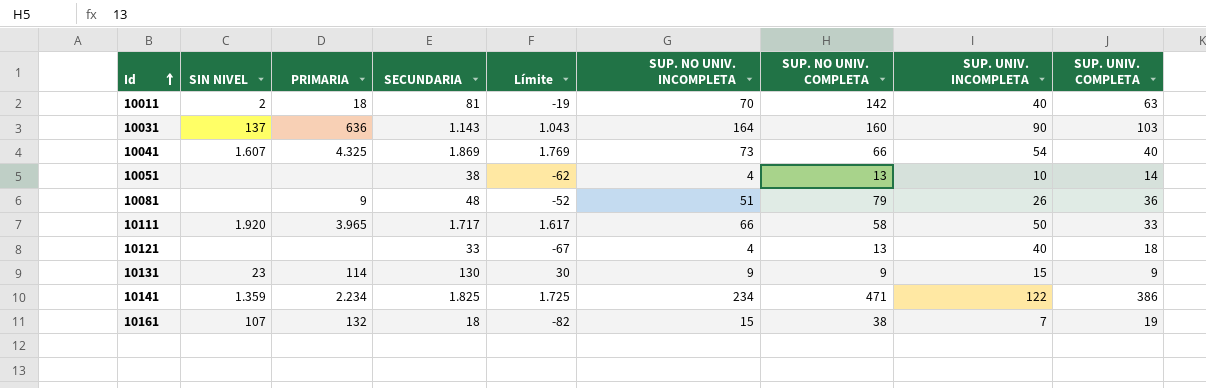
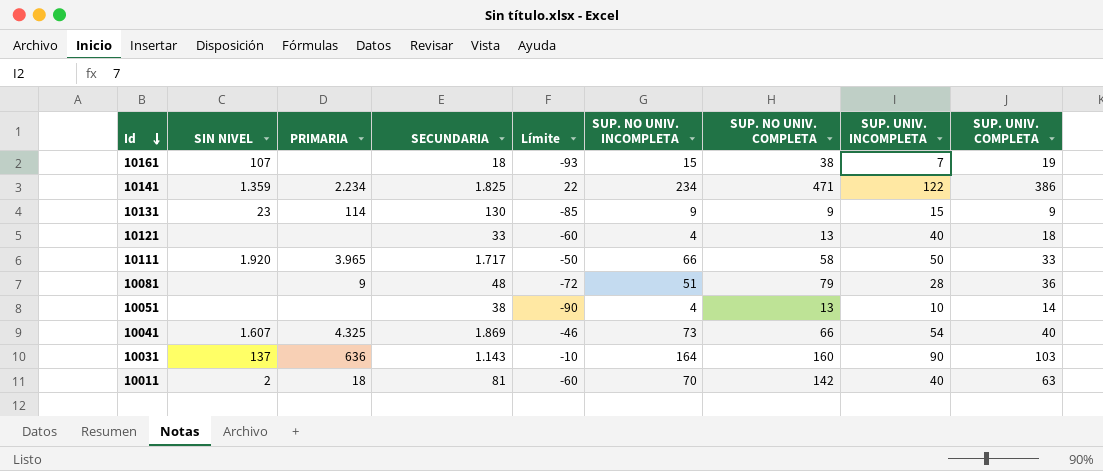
row order: Id ascending -> Id descending
column Límite | formula: [SECUNDARIA] - 100 -> [SUP. UNIV. INCOMPLETA] - 100
10161 | PRIMARIA: 132 -> none
10081 | SUP. UNIV. INCOMPLETA: 26 -> 28

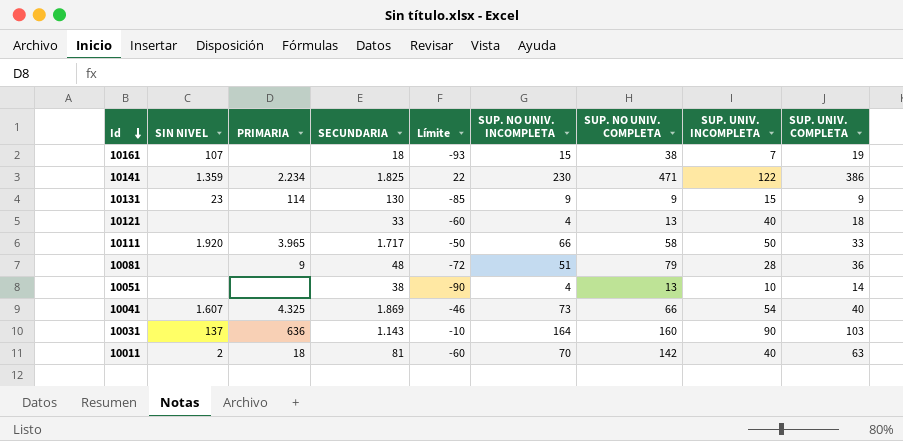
10141 | SUP. NO UNIV. INCOMPLETA: 234 -> 230

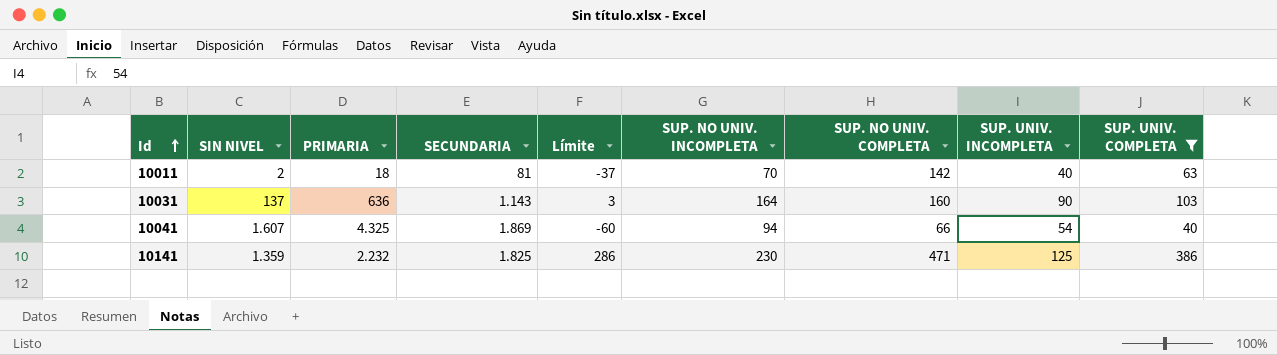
filter: none -> SUP. UNIV. COMPLETA >= 40
row order: Id descending -> Id ascending
column Límite | formula: [SUP. UNIV. INCOMPLETA] - 100 -> [SUP. UNIV. COMPLETA] - 100
10041 | SUP. NO UNIV. INCOMPLETA: 73 -> 94
10141 | PRIMARIA: 2.234 -> 2.232
10141 | SUP. UNIV. INCOMPLETA: 122 -> 125

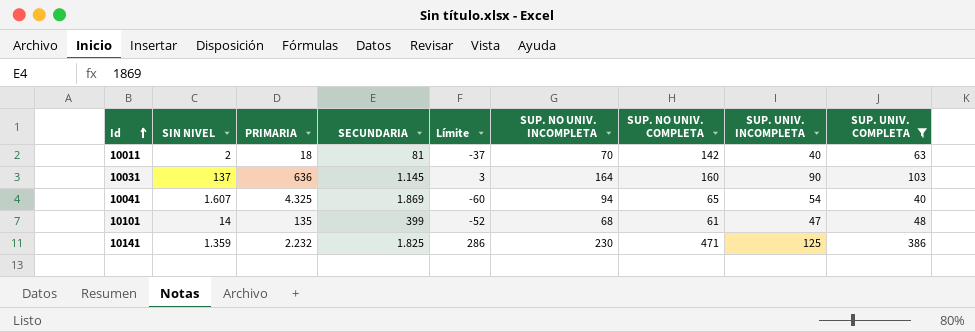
10031 | SECUNDARIA: 1.143 -> 1.145
10041 | SUP. NO UNIV. COMPLETA: 66 -> 65
row 10101: none -> 14 | 135 | 399 | -52 | 68 | 61 | 47 | 48

